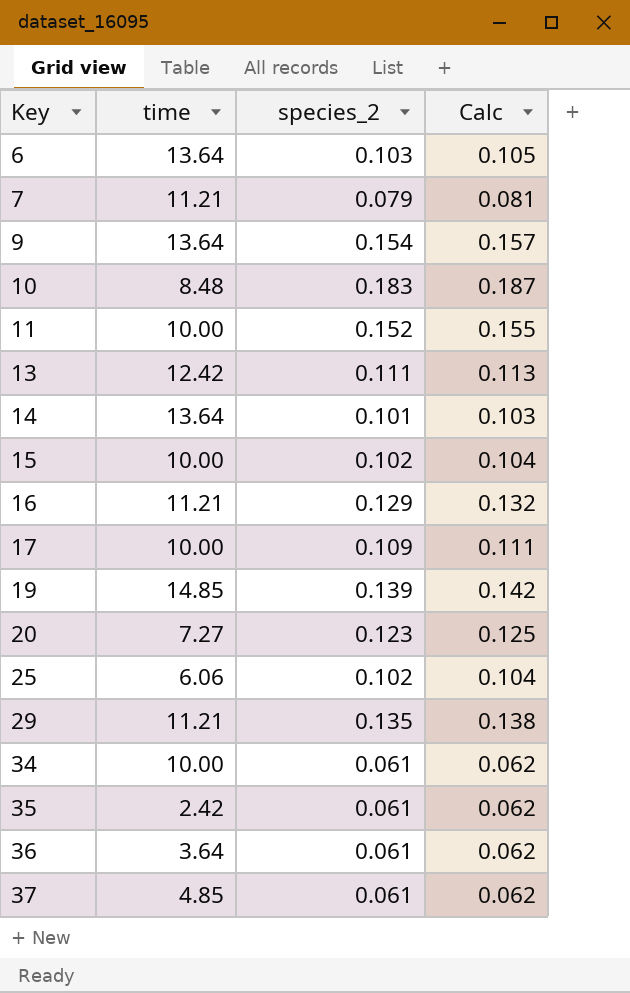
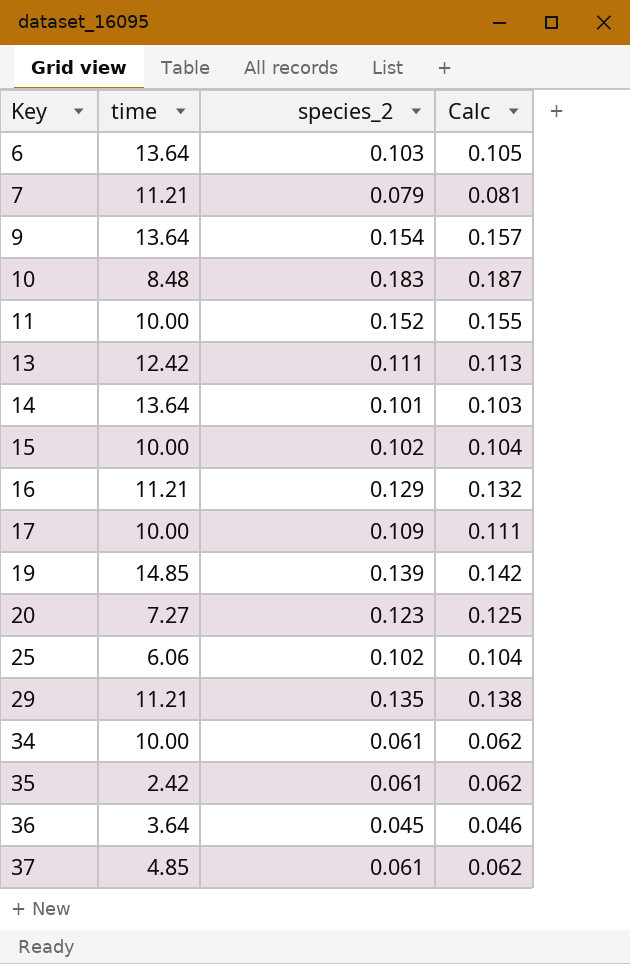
36 | species_2: 0.061 -> 0.045
36 | Calc: 0.062 -> 0.046

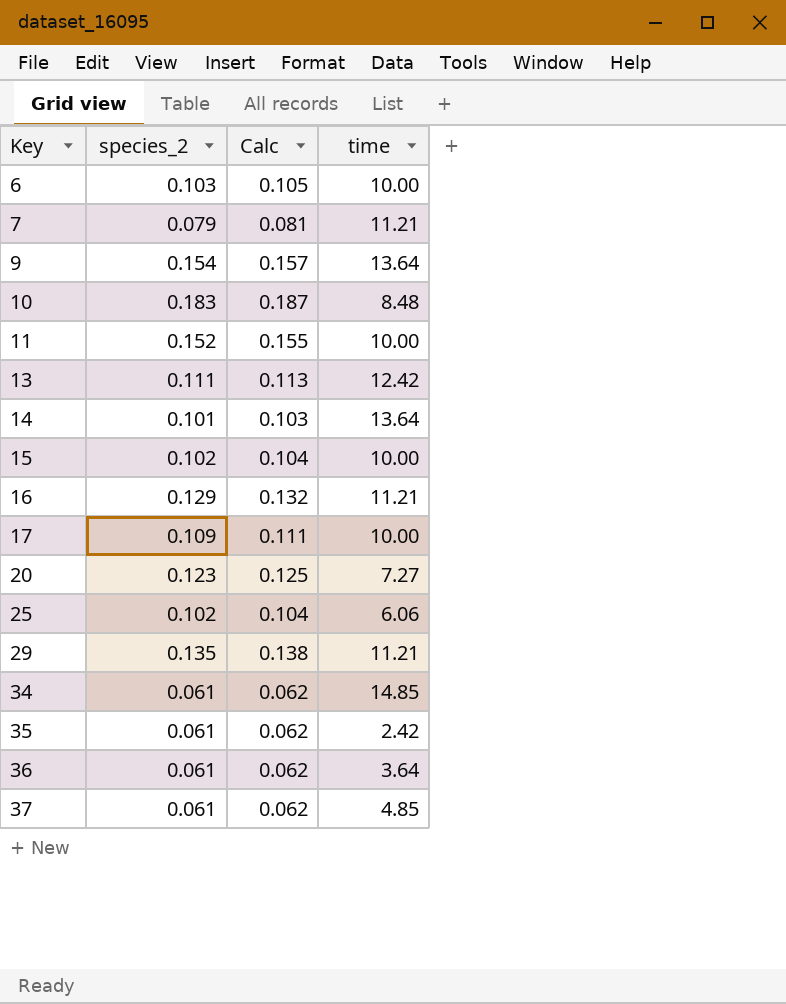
column time | position: 2 -> 4
row 19: 14.85 | 0.139 | 0.142 -> none
6 | time: 13.64 -> 10.00
34 | time: 10.00 -> 14.85
36 | species_2: 0.045 -> 0.061
36 | Calc: 0.046 -> 0.062

